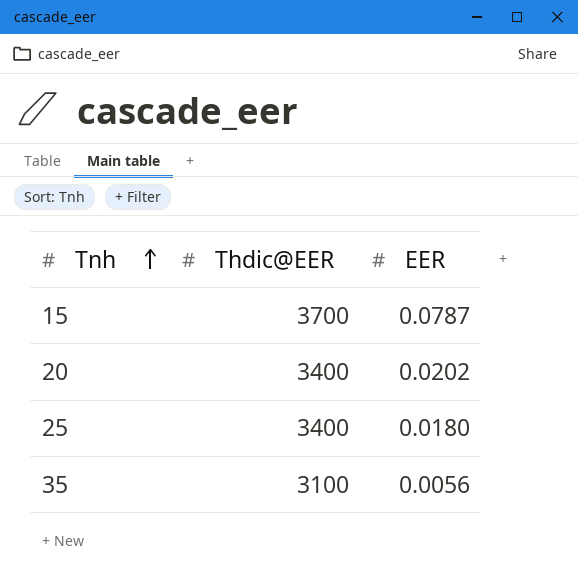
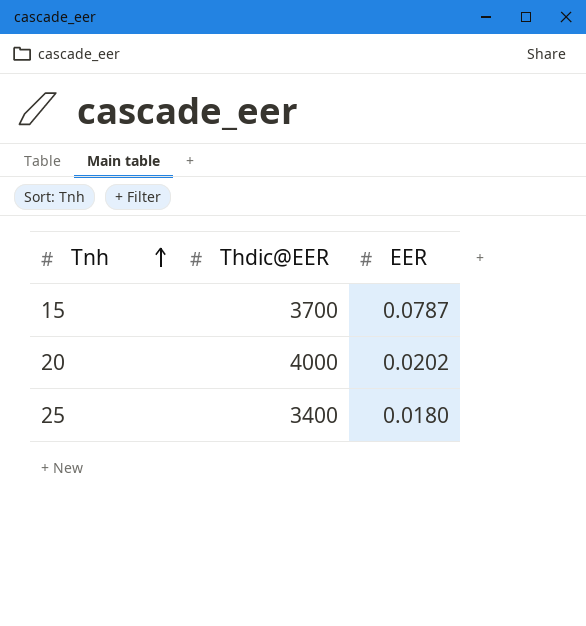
row 35: 3100 | 0.0056 -> none
20 | Thdic@EER: 3400 -> 4000

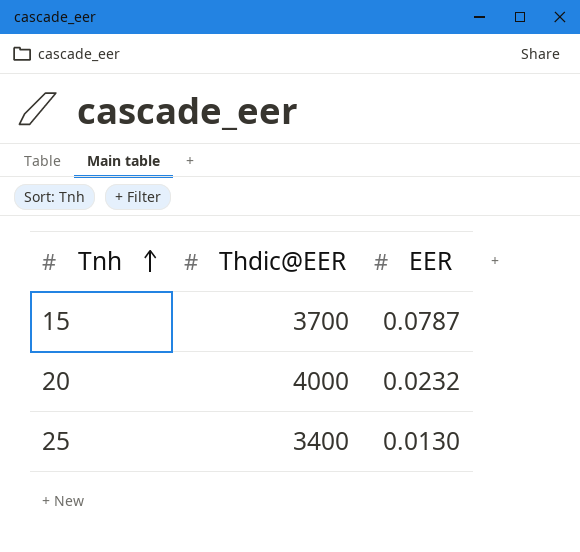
20 | EER: 0.0202 -> 0.0232
25 | EER: 0.0180 -> 0.0130

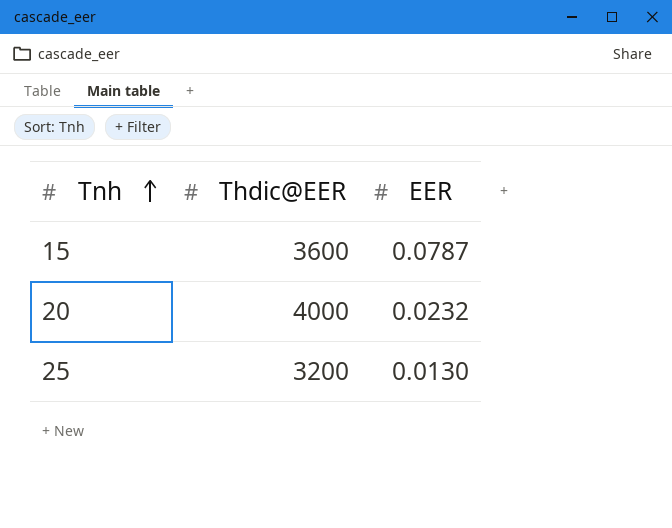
15 | Thdic@EER: 3700 -> 3600
25 | Thdic@EER: 3400 -> 3200

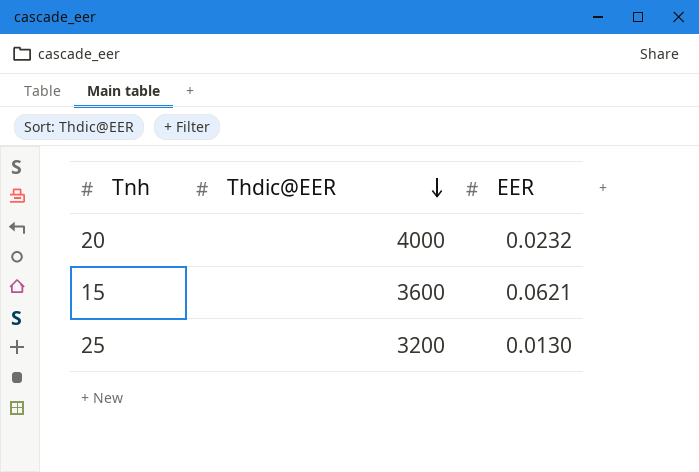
row order: Tnh ascending -> Thdic@EER descending
15 | EER: 0.0787 -> 0.0621

